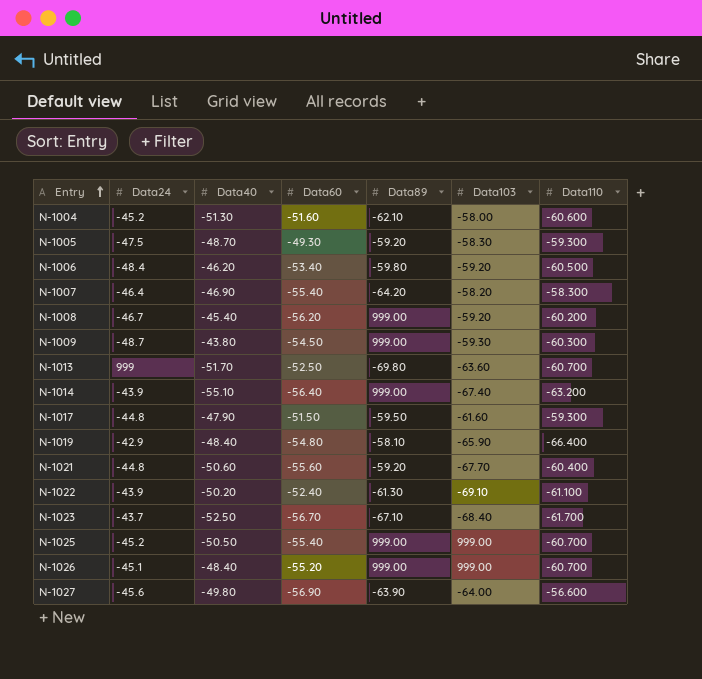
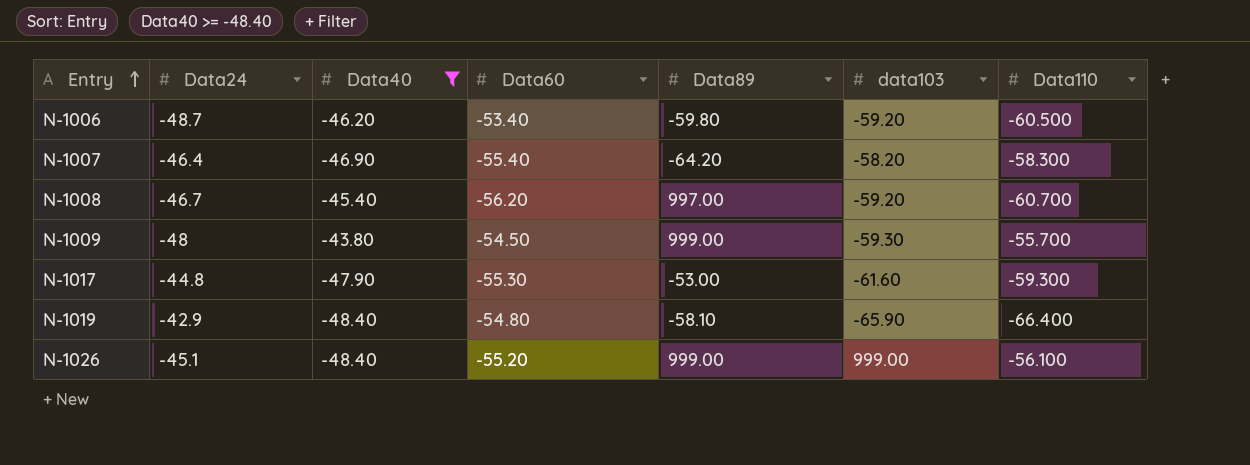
filter: none -> Data40 >= -48.40
column name: Data103 -> data103
N-1006 | Data24: -48.4 -> -48.7
N-1008 | Data89: 999.00 -> 997.00
N-1008 | Data110: -60.200 -> -60.700
N-1009 | Data24: -48.7 -> -48
N-1009 | Data110: -60.300 -> -55.700
N-1017 | Data60: -51.50 -> -55.30
N-1017 | Data89: -59.50 -> -53.00
N-1026 | Data110: -60.700 -> -56.100

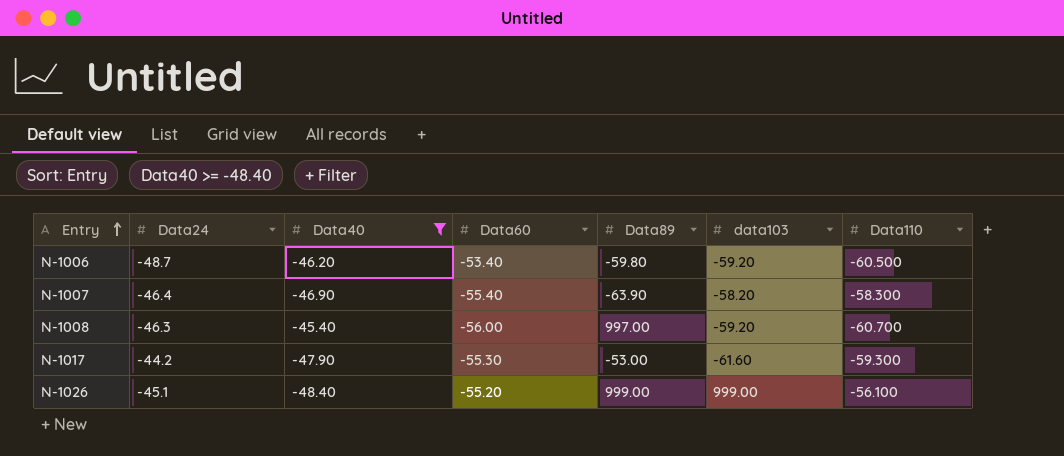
row N-1009: -48 | -43.80 | -54.50 | 999.00 | -59.30 | -55.700 -> none
row N-1019: -42.9 | -48.40 | -54.80 | -58.10 | -65.90 | -66.400 -> none
N-1007 | Data89: -64.20 -> -63.90
N-1008 | Data24: -46.7 -> -46.3
N-1008 | Data60: -56.20 -> -56.00
N-1017 | Data24: -44.8 -> -44.2

